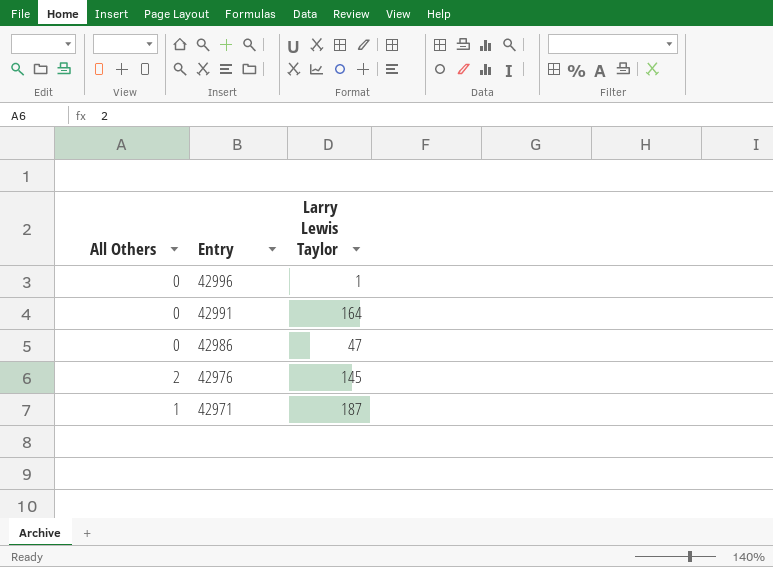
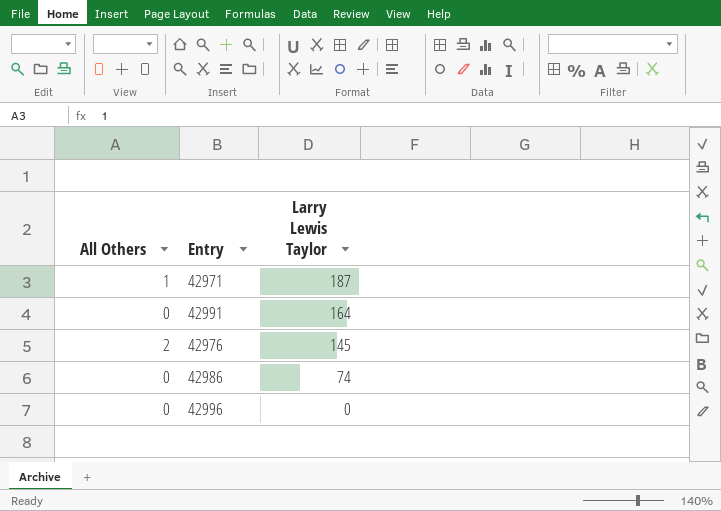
row order: Entry descending -> Larry Lewis Taylor descending
42986 | Larry Lewis Taylor: 47 -> 74
42996 | Larry Lewis Taylor: 1 -> 0

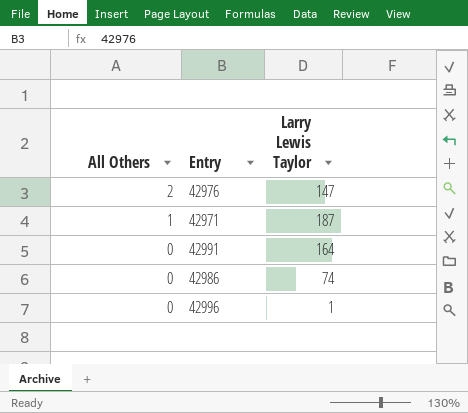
row order: Larry Lewis Taylor descending -> All Others descending
42976 | Larry Lewis Taylor: 145 -> 147
42996 | Larry Lewis Taylor: 0 -> 1

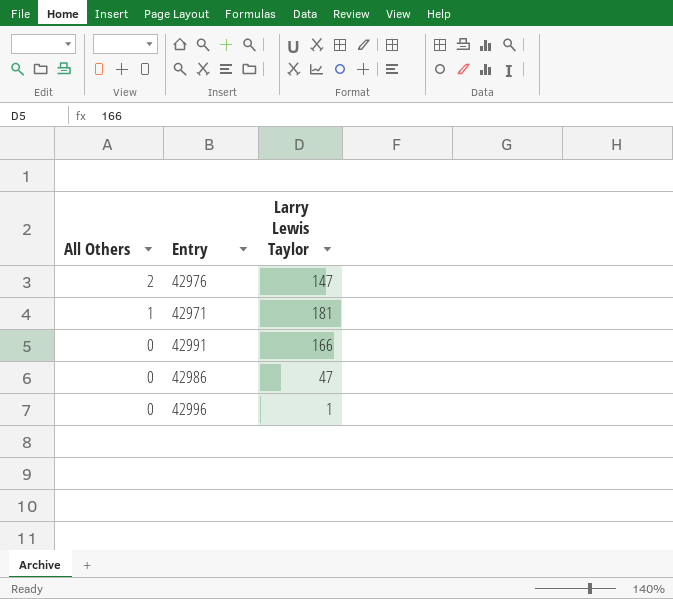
42971 | Larry Lewis Taylor: 187 -> 181
42991 | Larry Lewis Taylor: 164 -> 166
42986 | Larry Lewis Taylor: 74 -> 47

